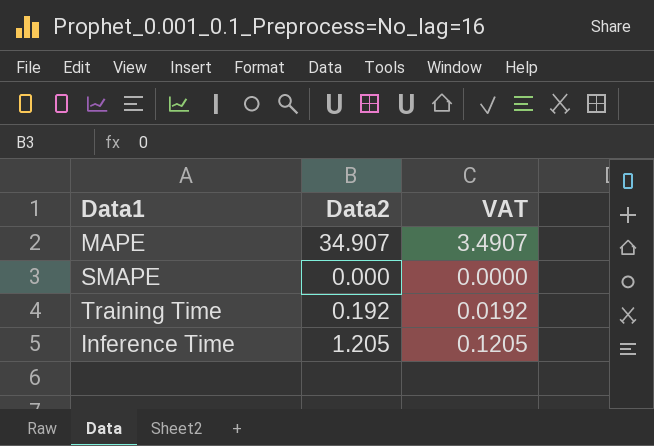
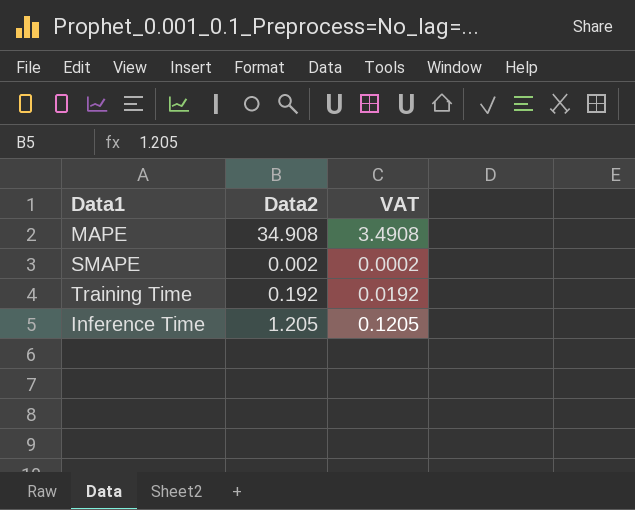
MAPE | Data2: 34.907 -> 34.908
MAPE | VAT: 3.4907 -> 3.4908
SMAPE | Data2: 0.000 -> 0.002
SMAPE | VAT: 0.0000 -> 0.0002

